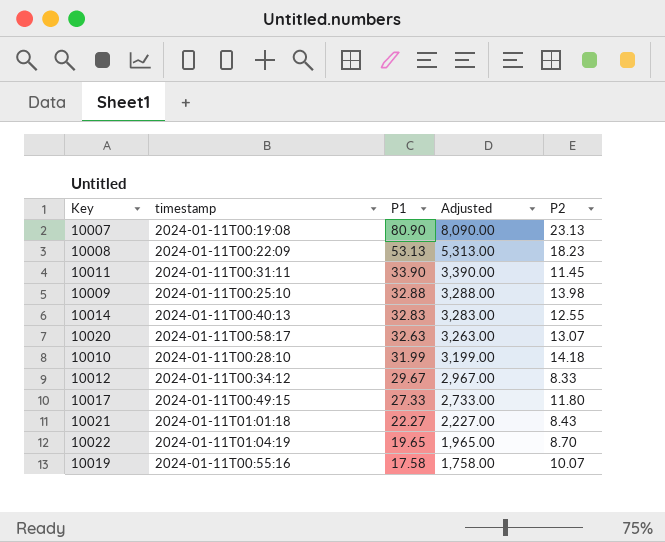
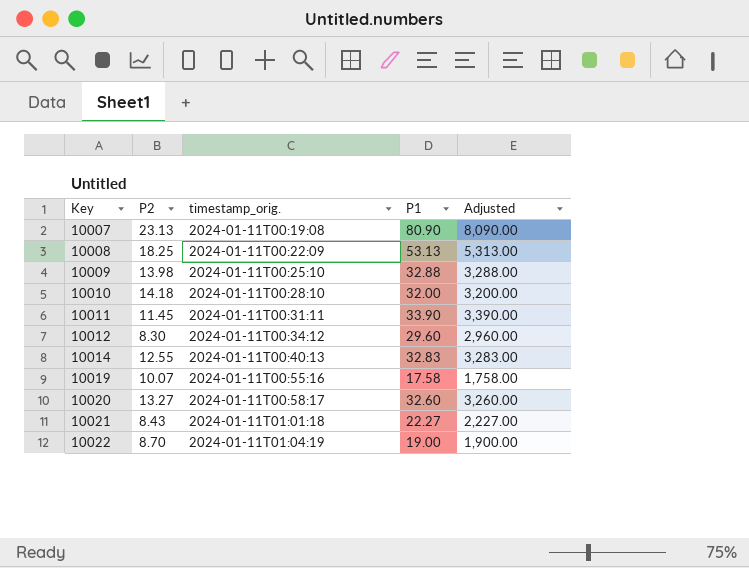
row order: P1 descending -> Key ascending
column P2 | position: 5 -> 2
column name: timestamp -> timestamp_orig.
row 10017: 2024-01-11T00:49:15 | 27.33 | 2,733.00 | 11.80 -> none
10008 | P2: 18.23 -> 18.25
10010 | P1: 31.99 -> 32.00
10010 | Adjusted: 3,199.00 -> 3,200.00
10012 | P2: 8.33 -> 8.30
10012 | P1: 29.67 -> 29.60
10012 | Adjusted: 2,967.00 -> 2,960.00
10020 | P2: 13.07 -> 13.27
10020 | P1: 32.63 -> 32.60
10020 | Adjusted: 3,263.00 -> 3,260.00
10022 | P1: 19.65 -> 19.00
10022 | Adjusted: 1,965.00 -> 1,900.00

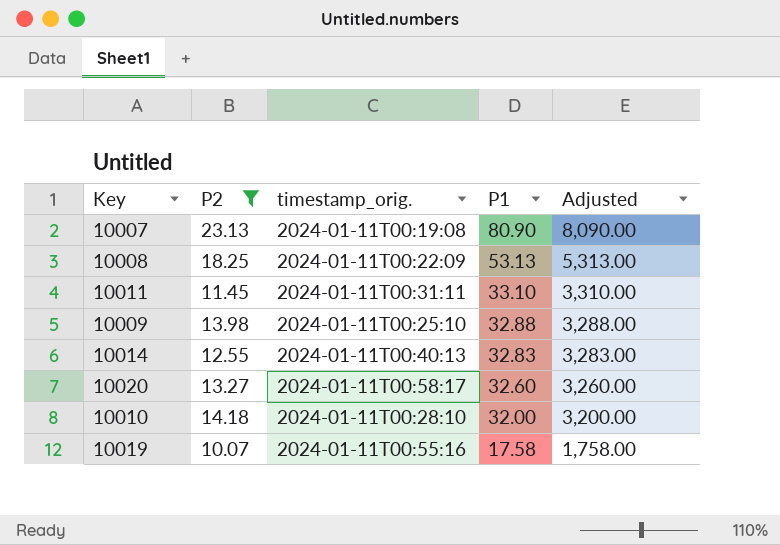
filter: none -> P2 >= 10.07
row order: Key ascending -> P1 descending
10011 | P1: 33.90 -> 33.10
10011 | Adjusted: 3,390.00 -> 3,310.00

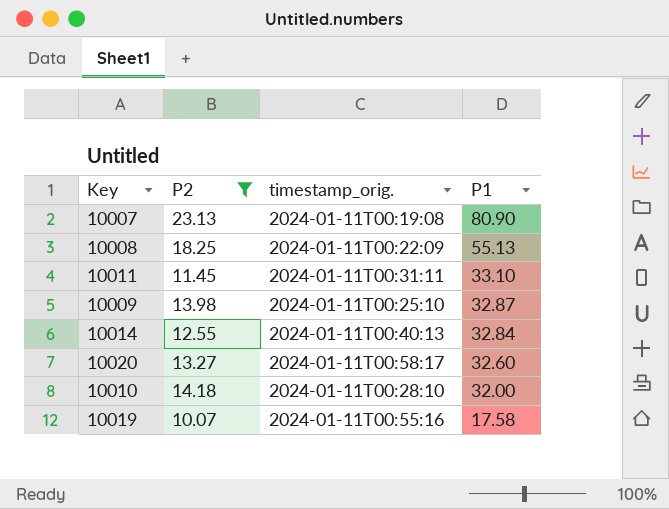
column Adjusted | formula: [P1] * 100 -> none
10008 | P1: 53.13 -> 55.13
10009 | P1: 32.88 -> 32.87
10014 | P1: 32.83 -> 32.84

